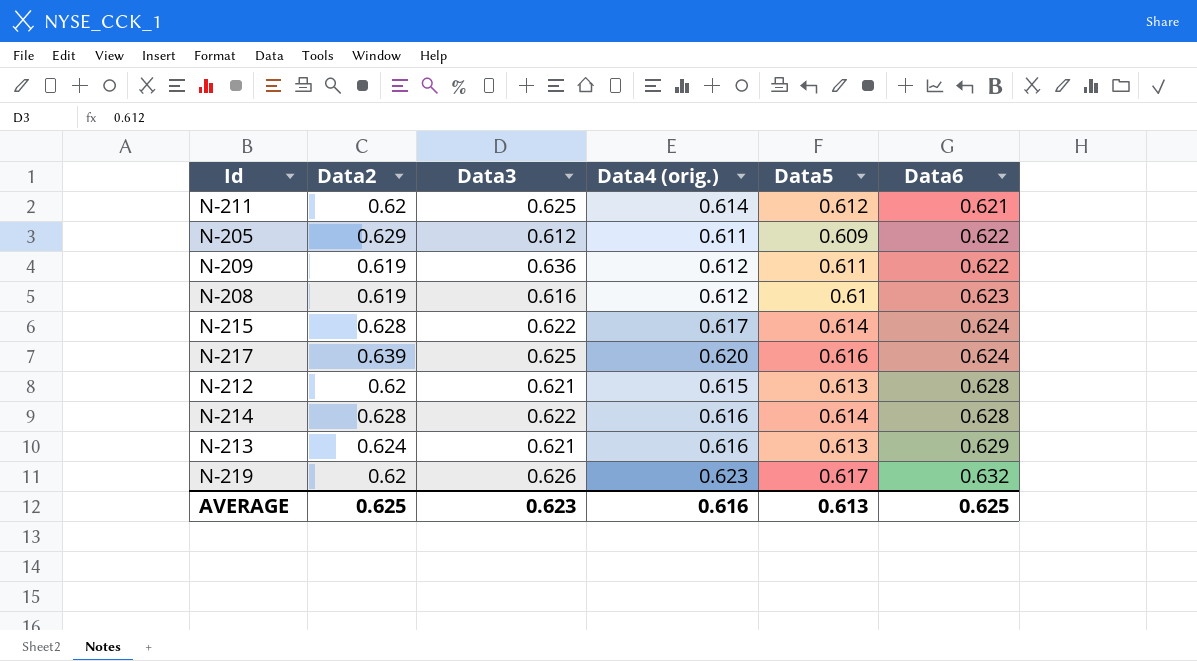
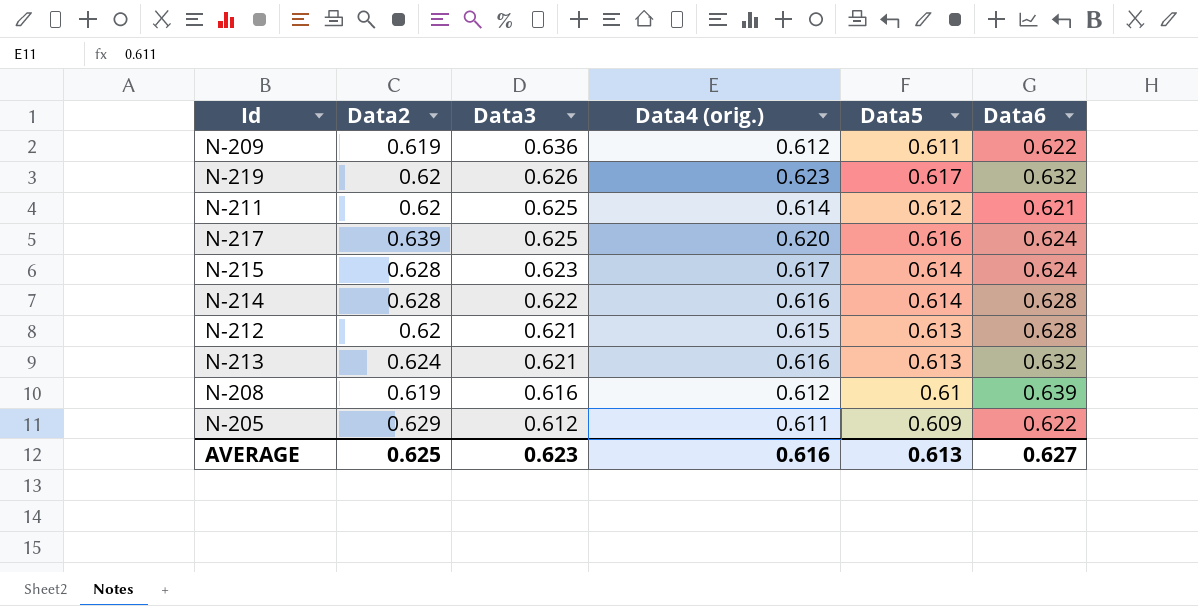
row order: Data6 ascending -> Data3 descending
N-215 | Data3: 0.622 -> 0.623
N-213 | Data6: 0.629 -> 0.632
N-208 | Data6: 0.623 -> 0.639
AVERAGE | Data6: 0.625 -> 0.627

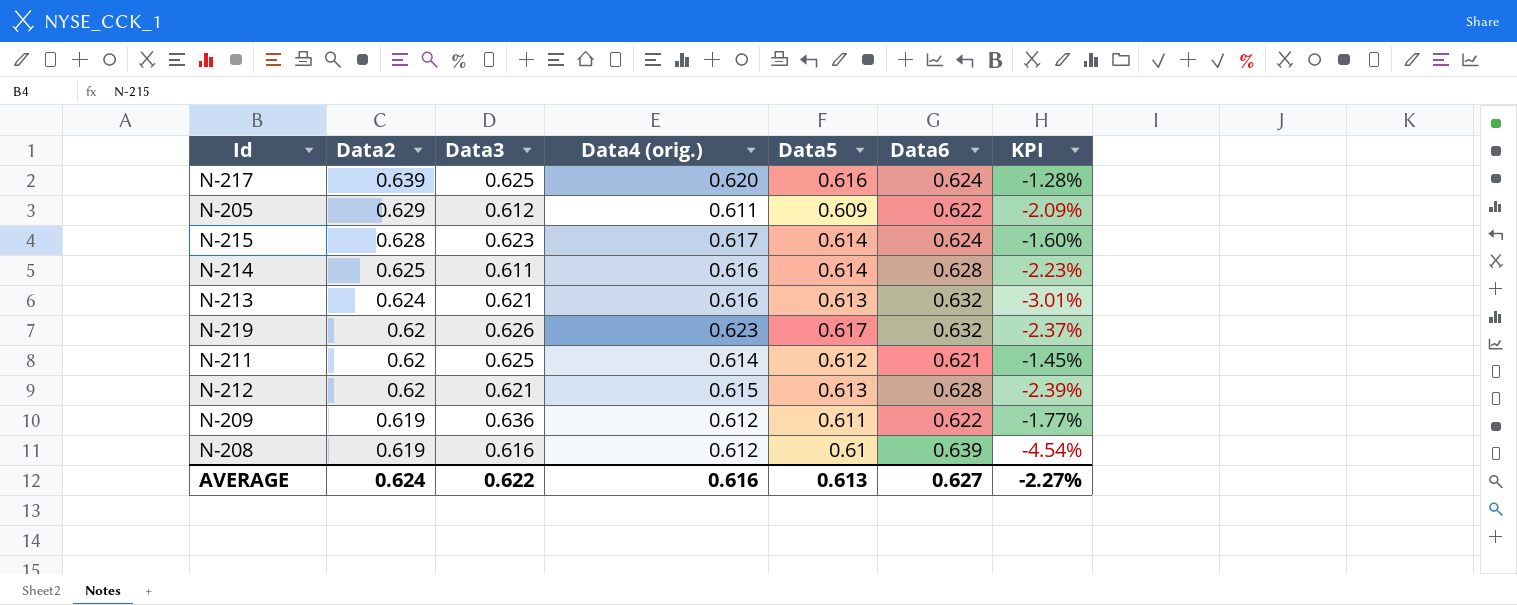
row order: Data3 descending -> Data2 descending
column KPI | formula: none -> ([Data5] - [Data6]) / [Data6]
N-214 | Data2: 0.628 -> 0.625
N-214 | Data3: 0.622 -> 0.611
AVERAGE | Data2: 0.625 -> 0.624
AVERAGE | Data3: 0.623 -> 0.622

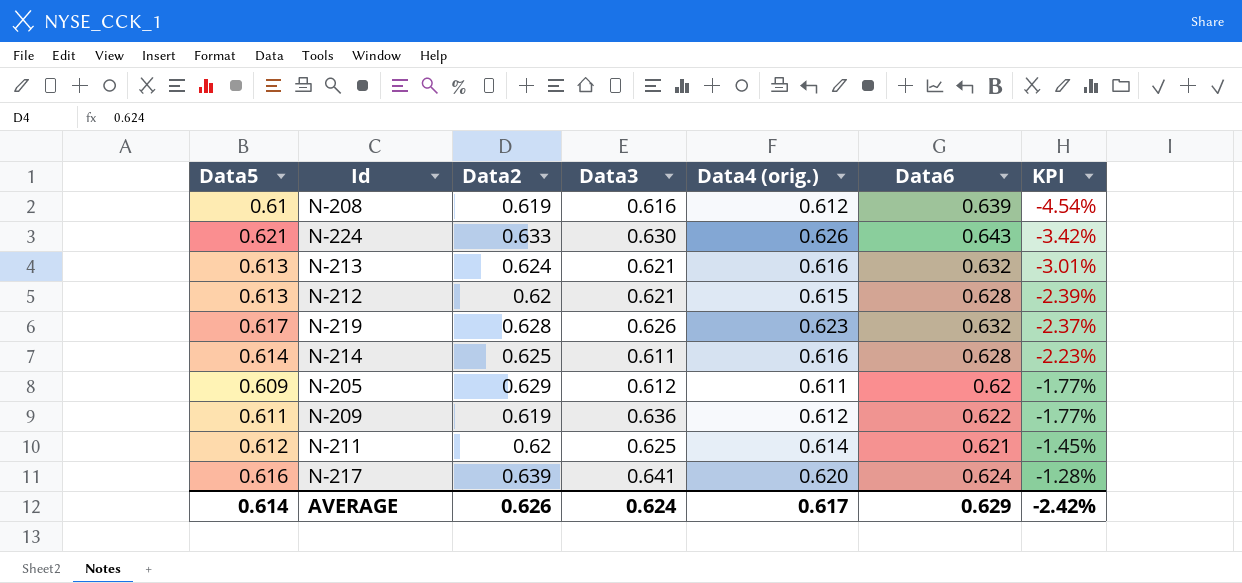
row order: Data2 descending -> KPI ascending
column Data5 | position: 5 -> 1
row N-215: 0.628 | 0.623 | 0.617 | 0.614 | 0.624 | -1.60% -> none
row N-224: none -> 0.621 | 0.633 | 0.630 | 0.626 | 0.643 | -3.42%
N-219 | Data2: 0.62 -> 0.628
N-205 | Data6: 0.622 -> 0.62
N-205 | KPI: -2.09% -> -1.77%
N-217 | Data3: 0.625 -> 0.641
AVERAGE | Data5: 0.613 -> 0.614
AVERAGE | Data2: 0.624 -> 0.626
AVERAGE | Data3: 0.622 -> 0.624
AVERAGE | Data4 (orig.): 0.616 -> 0.617
AVERAGE | Data6: 0.627 -> 0.629
AVERAGE | KPI: -2.27% -> -2.42%

